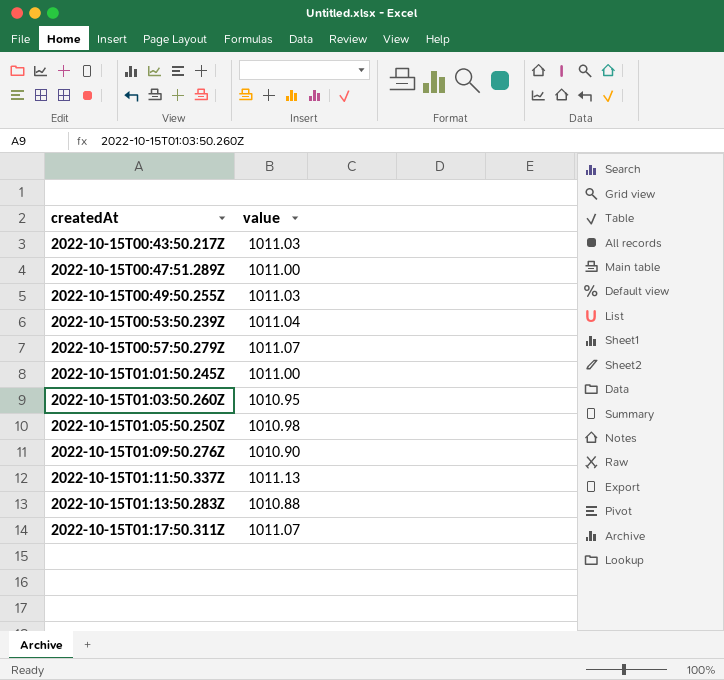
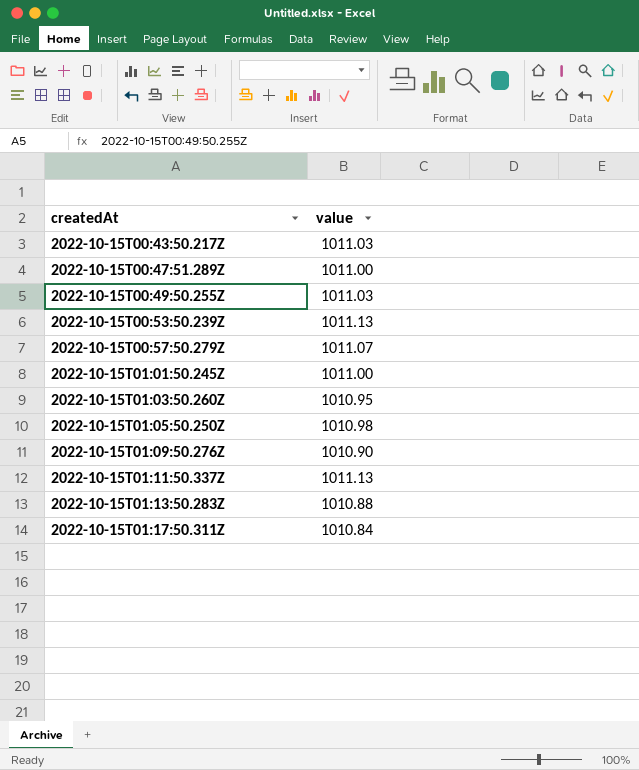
2022-10-15T00:53:50.239Z | value: 1011.04 -> 1011.13
2022-10-15T01:17:50.311Z | value: 1011.07 -> 1010.84

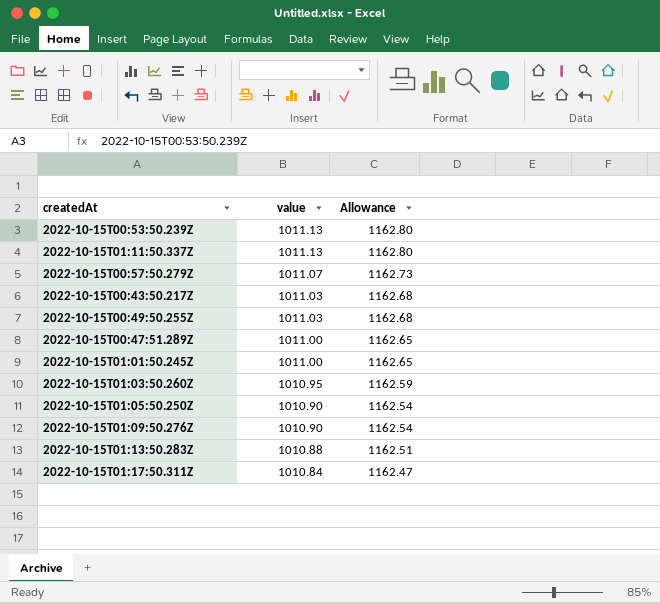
row order: createdAt ascending -> value descending
column Allowance | formula: none -> [value] * 1.15
2022-10-15T01:05:50.250Z | value: 1010.98 -> 1010.90

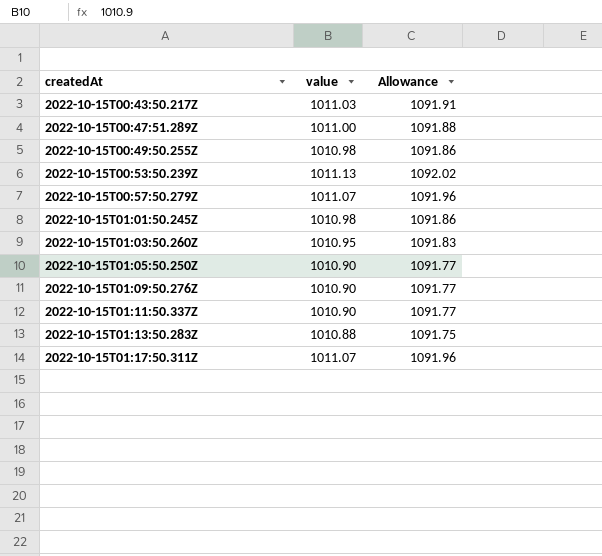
row order: value descending -> createdAt ascending
column Allowance | formula: [value] * 1.15 -> [value] * 1.08
2022-10-15T00:49:50.255Z | value: 1011.03 -> 1010.98
2022-10-15T01:01:50.245Z | value: 1011.00 -> 1010.98
2022-10-15T01:11:50.337Z | value: 1011.13 -> 1010.90
2022-10-15T01:17:50.311Z | value: 1010.84 -> 1011.07

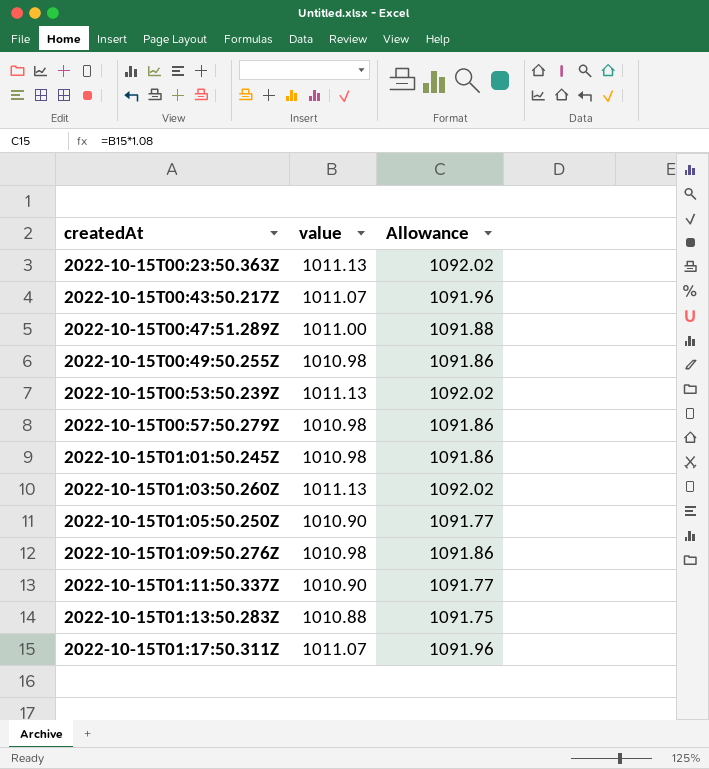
row 2022-10-15T00:23:50.363Z: none -> 1011.13 | 1092.02
2022-10-15T00:43:50.217Z | value: 1011.03 -> 1011.07
2022-10-15T00:43:50.217Z | Allowance: 1091.91 -> 1091.96
2022-10-15T00:57:50.279Z | value: 1011.07 -> 1010.98
2022-10-15T00:57:50.279Z | Allowance: 1091.96 -> 1091.86
2022-10-15T01:03:50.260Z | value: 1010.95 -> 1011.13
2022-10-15T01:03:50.260Z | Allowance: 1091.83 -> 1092.02
2022-10-15T01:09:50.276Z | value: 1010.90 -> 1010.98
2022-10-15T01:09:50.276Z | Allowance: 1091.77 -> 1091.86

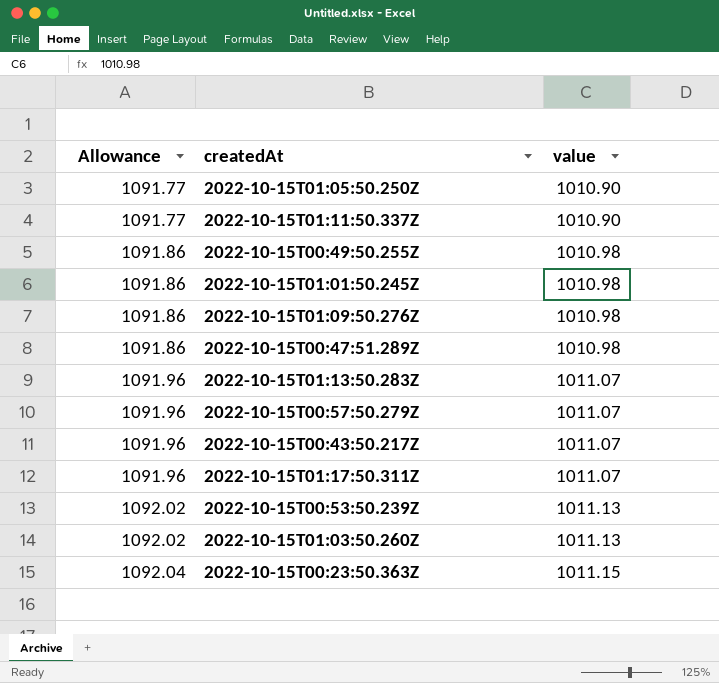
row order: createdAt ascending -> Allowance ascending
column Allowance | position: 3 -> 1
2022-10-15T00:47:51.289Z | Allowance: 1091.88 -> 1091.86
2022-10-15T00:47:51.289Z | value: 1011.00 -> 1010.98
2022-10-15T01:13:50.283Z | Allowance: 1091.75 -> 1091.96
2022-10-15T01:13:50.283Z | value: 1010.88 -> 1011.07
2022-10-15T00:57:50.279Z | Allowance: 1091.86 -> 1091.96
2022-10-15T00:57:50.279Z | value: 1010.98 -> 1011.07
2022-10-15T00:23:50.363Z | Allowance: 1092.02 -> 1092.04
2022-10-15T00:23:50.363Z | value: 1011.13 -> 1011.15

